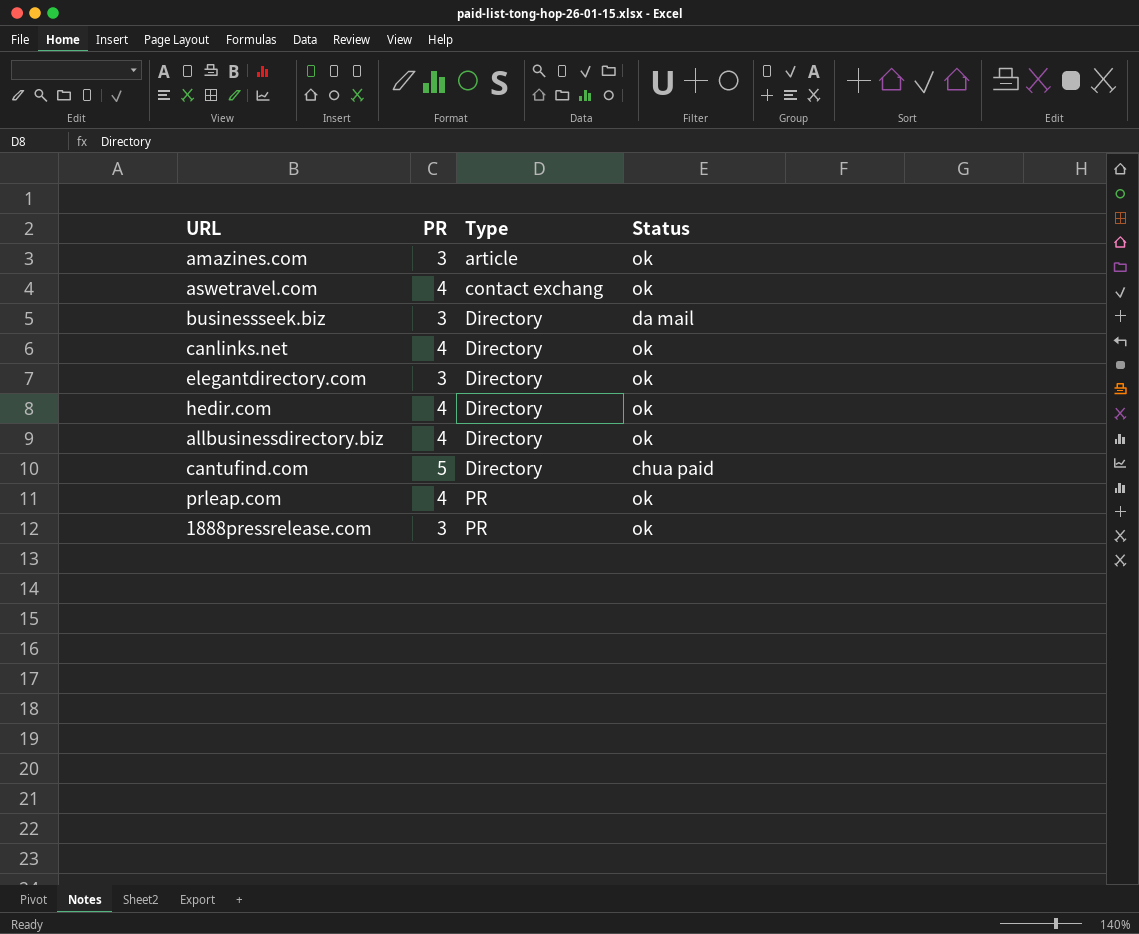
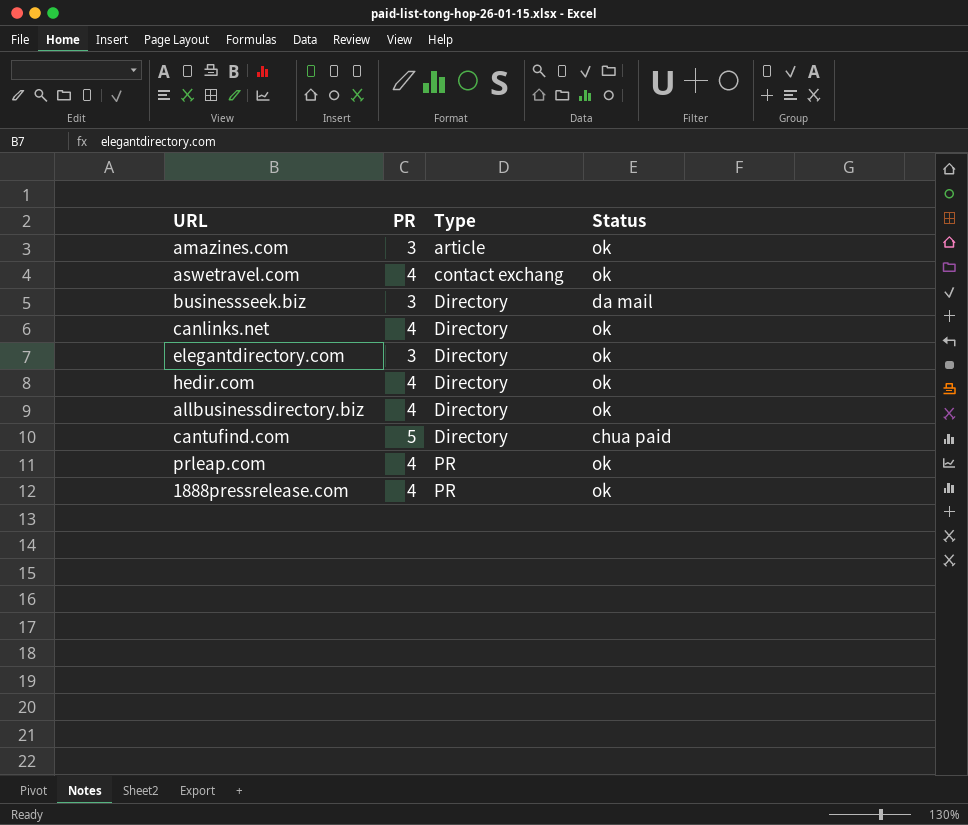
1888pressrelease.com | PR: 3 -> 4

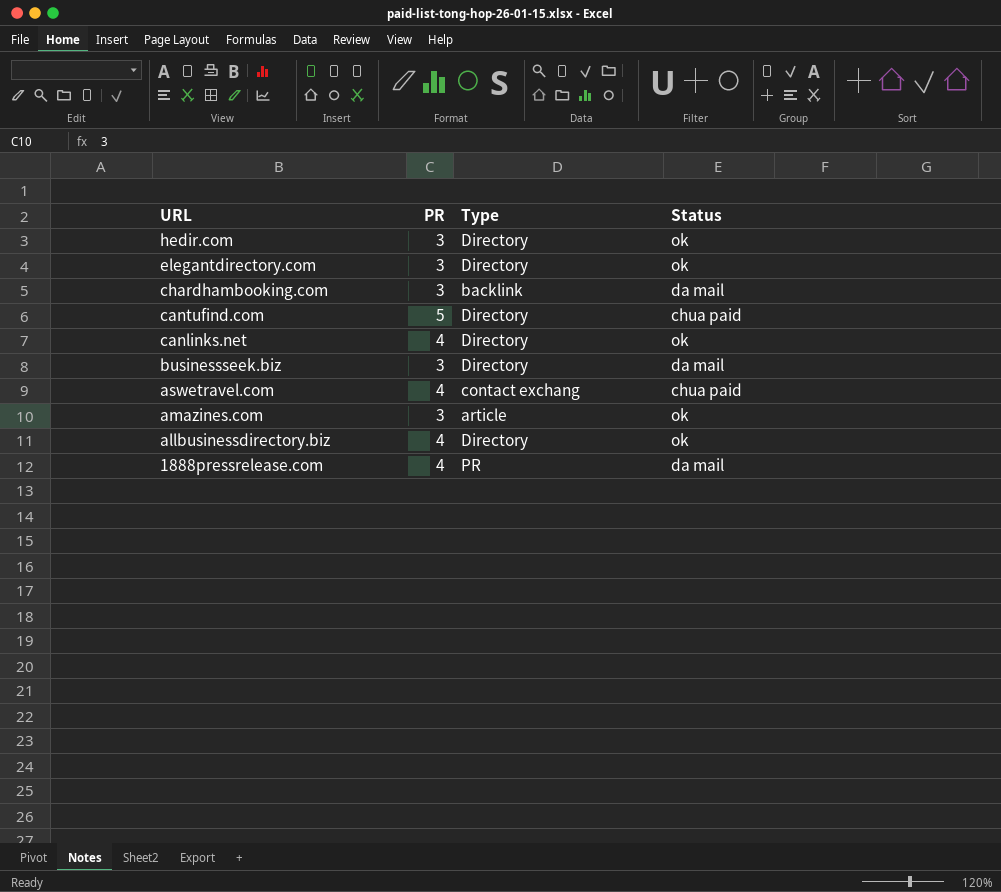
row order: Type ascending -> URL descending
row prleap.com: 4 | PR | ok -> none
hedir.com | PR: 4 -> 3
row chardhambooking.com: none -> 3 | backlink | da mail
aswetravel.com | Status: ok -> chua paid
1888pressrelease.com | Status: ok -> da mail

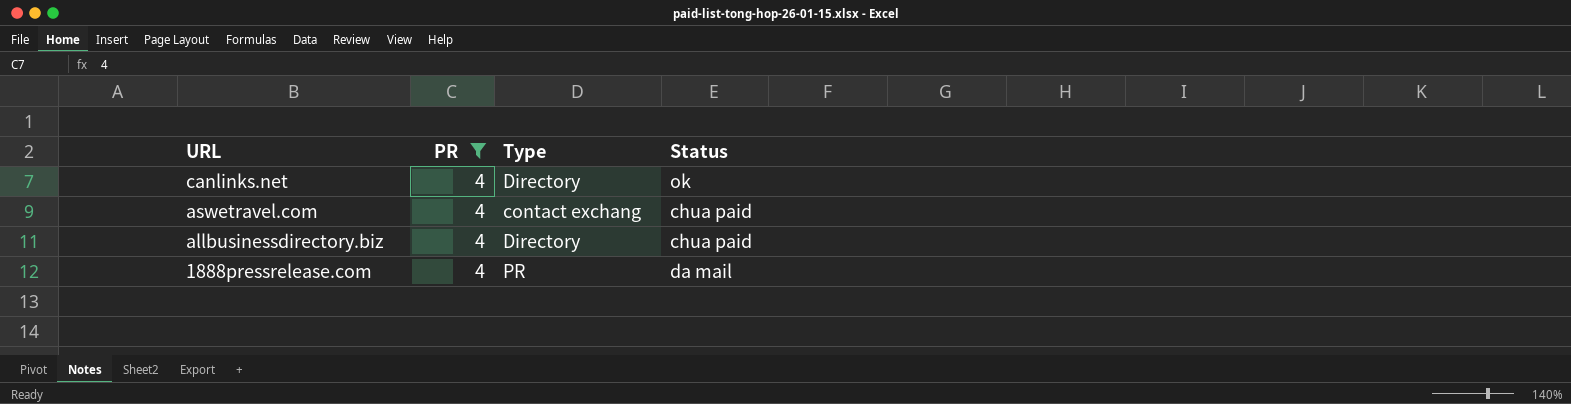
filter: none -> PR = 4
allbusinessdirectory.biz | Status: ok -> chua paid

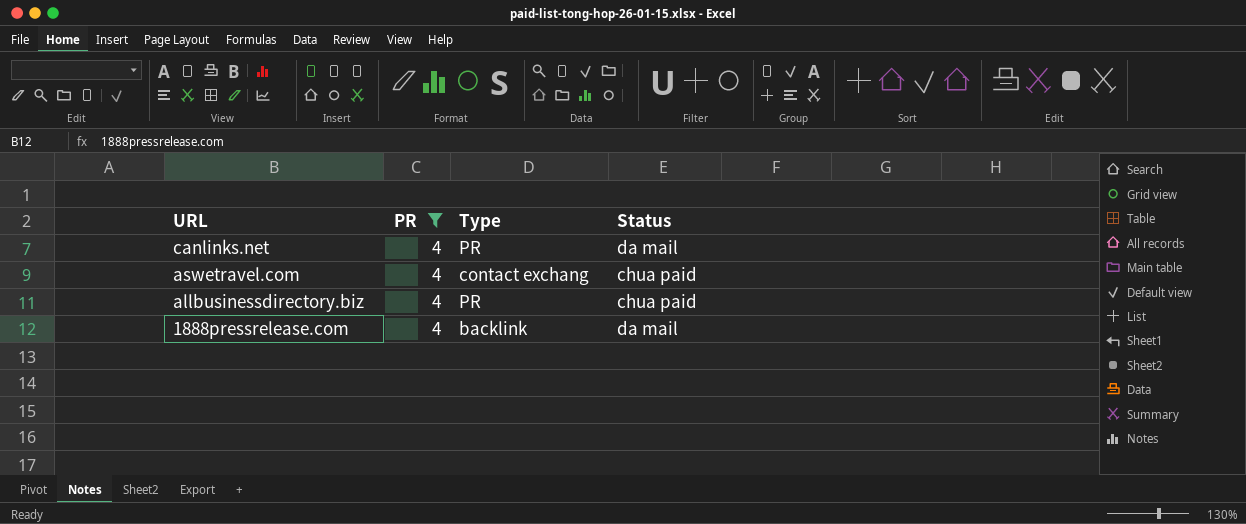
canlinks.net | Type: Directory -> PR
canlinks.net | Status: ok -> da mail
allbusinessdirectory.biz | Type: Directory -> PR
1888pressrelease.com | Type: PR -> backlink

